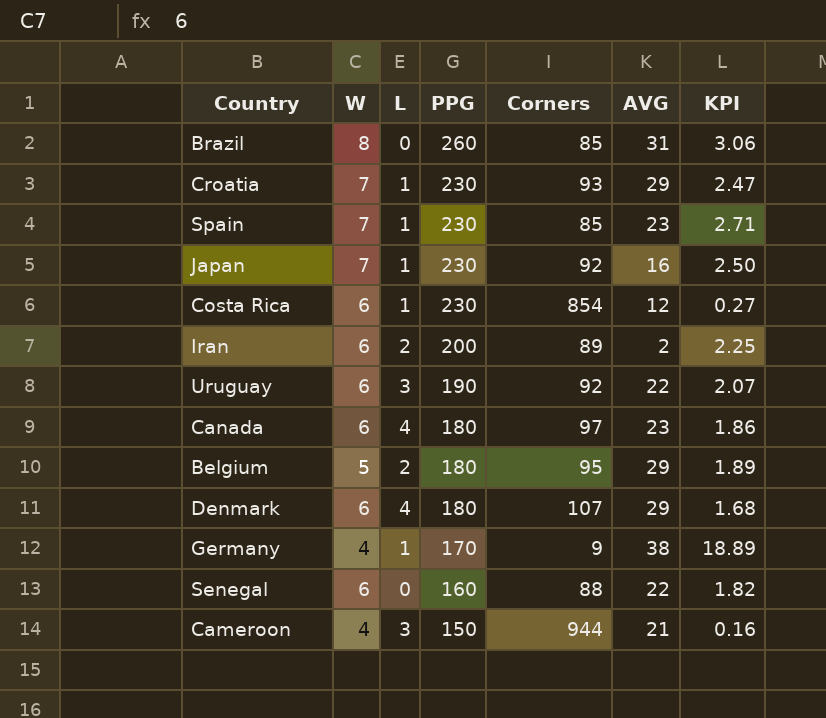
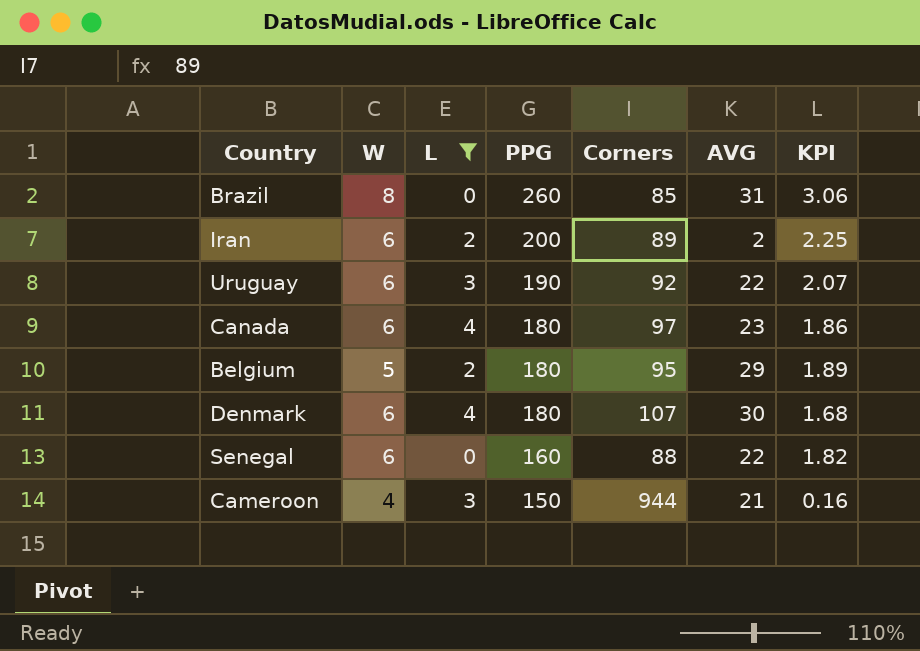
filter: none -> L != 1
Denmark | AVG: 29 -> 30

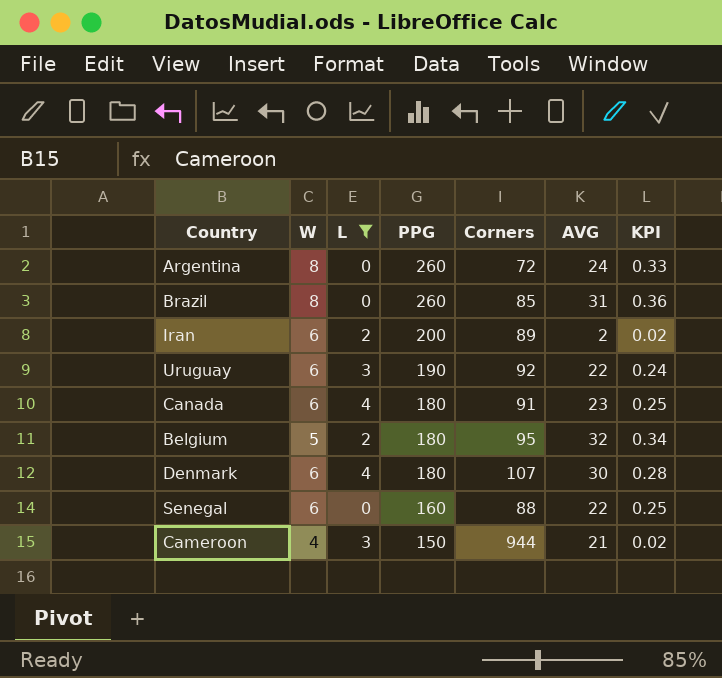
column KPI | formula: [PPG] / [Corners] -> [AVG] / [Corners]
row Argentina: none -> 8 | 0 | 260 | 72 | 24 | 0.33
Canada | Corners: 97 -> 91
Belgium | AVG: 29 -> 32

